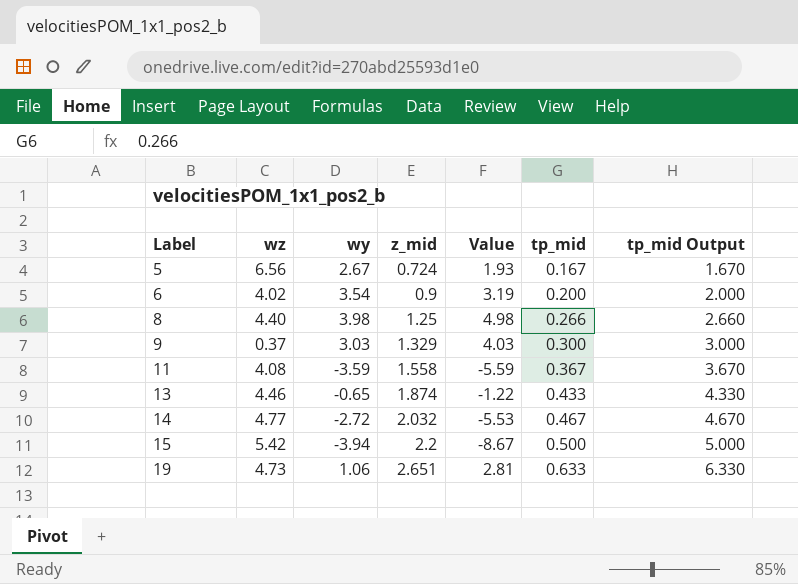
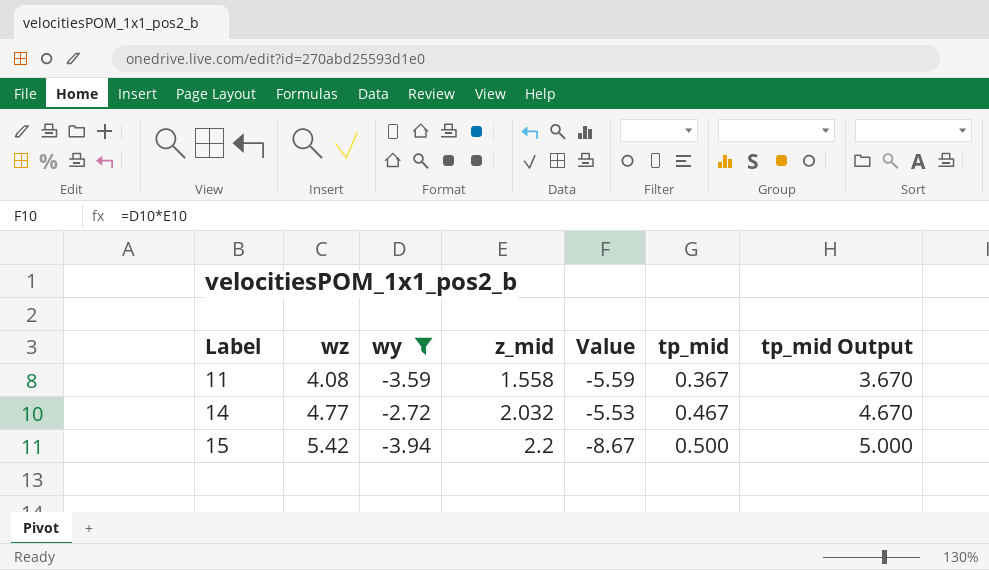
filter: none -> wy <= -2.72

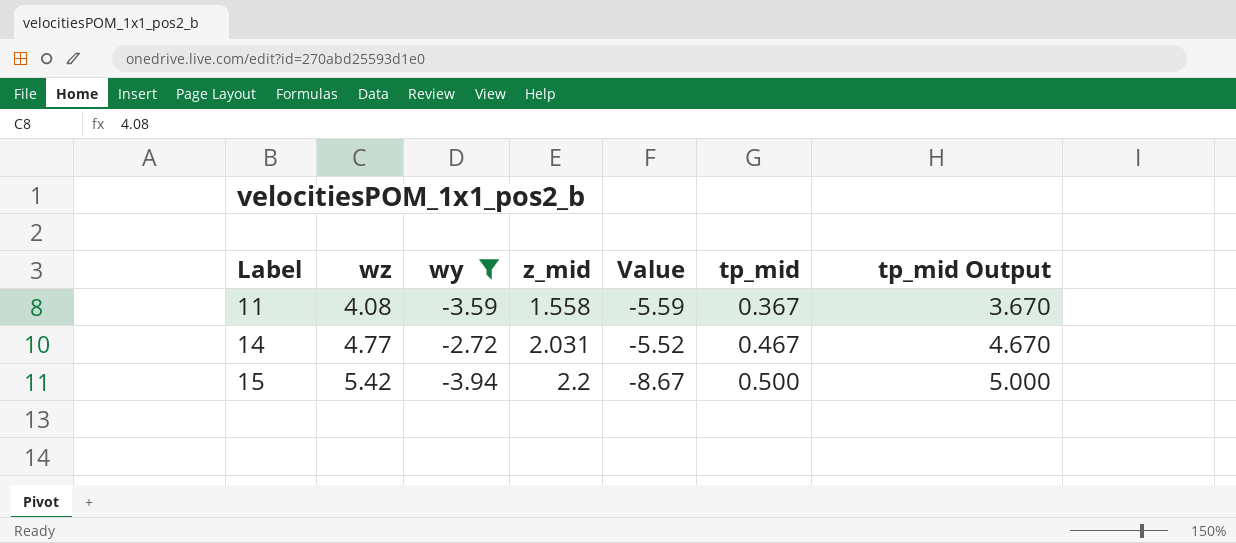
14 | z_mid: 2.032 -> 2.031
14 | Value: -5.53 -> -5.52

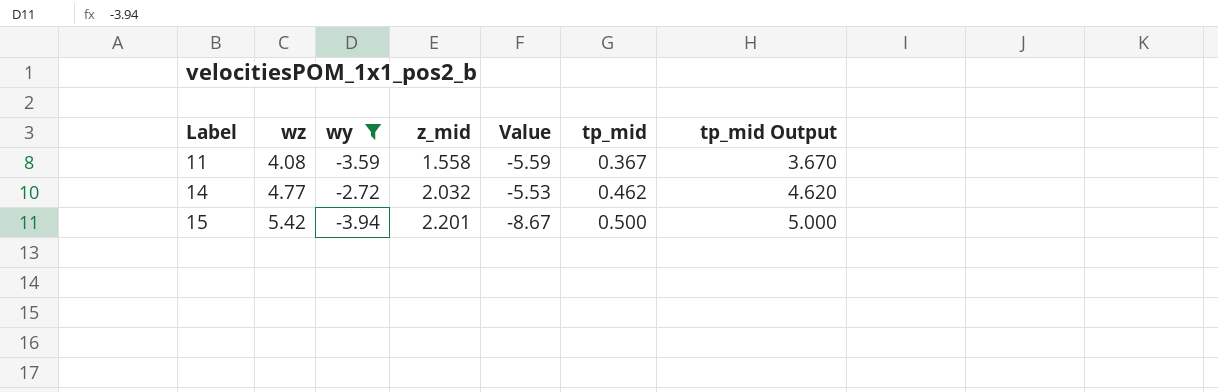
14 | z_mid: 2.031 -> 2.032
14 | Value: -5.52 -> -5.53
14 | tp_mid: 0.467 -> 0.462
14 | tp_mid Output: 4.670 -> 4.620
15 | z_mid: 2.2 -> 2.201

